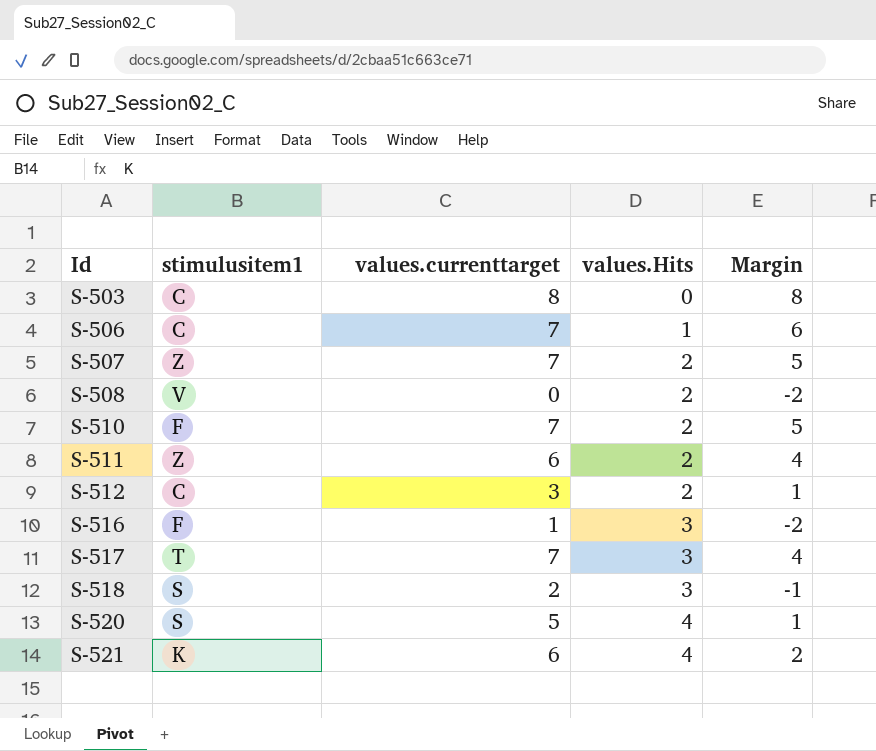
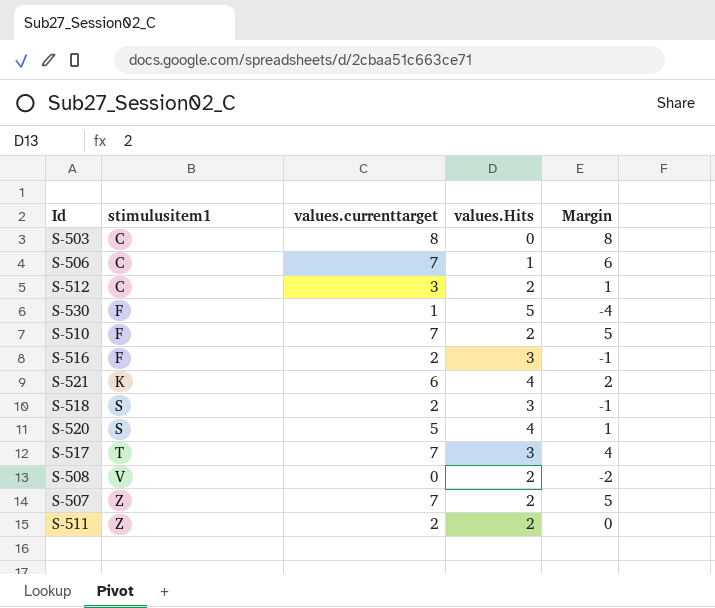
row order: Id ascending -> stimulusitem1 ascending
row S-530: none -> F | 1 | 5 | -4
S-516 | values.currenttarget: 1 -> 2
S-516 | Margin: -2 -> -1
S-511 | values.currenttarget: 6 -> 2
S-511 | Margin: 4 -> 0

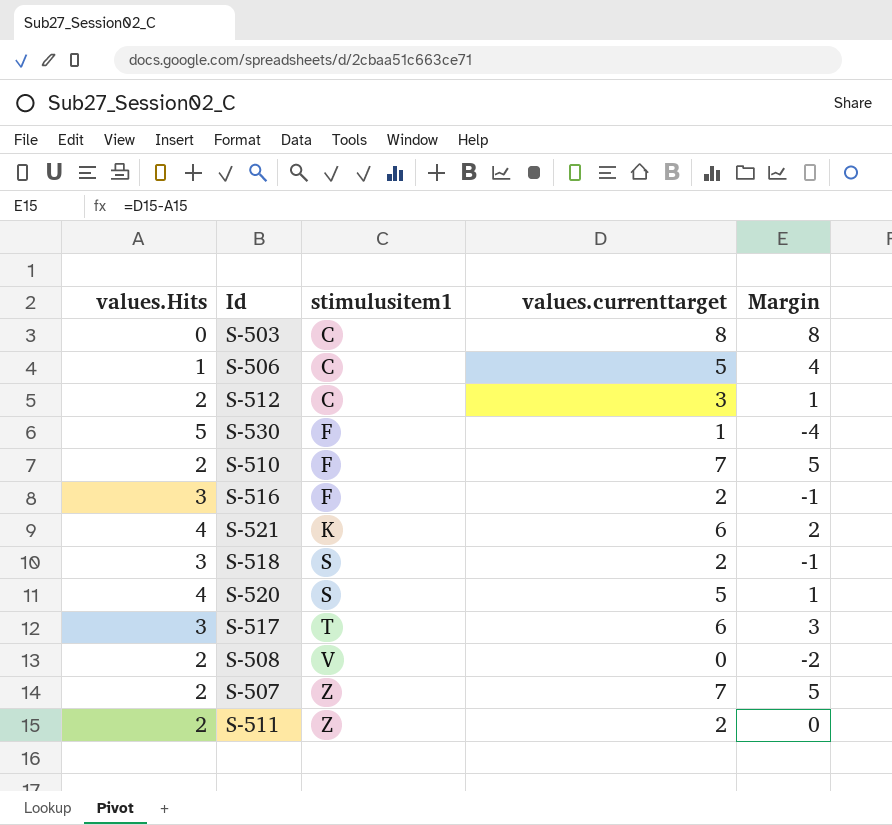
column values.Hits | position: 4 -> 1
S-506 | values.currenttarget: 7 -> 5
S-506 | Margin: 6 -> 4
S-517 | values.currenttarget: 7 -> 6
S-517 | Margin: 4 -> 3

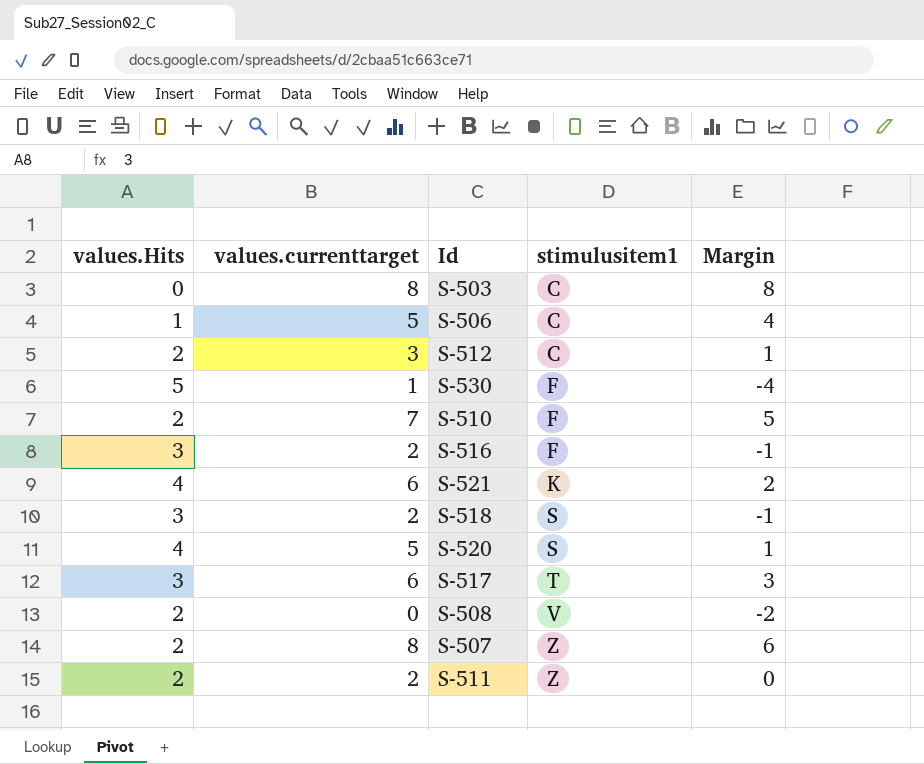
column values.currenttarget | position: 4 -> 2
S-507 | values.currenttarget: 7 -> 8
S-507 | Margin: 5 -> 6

